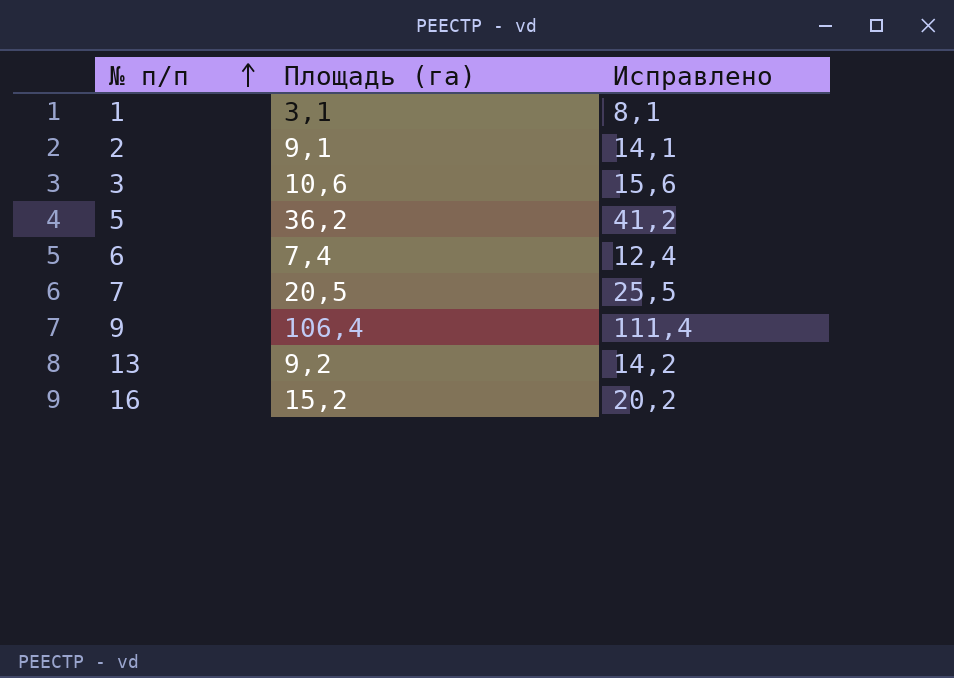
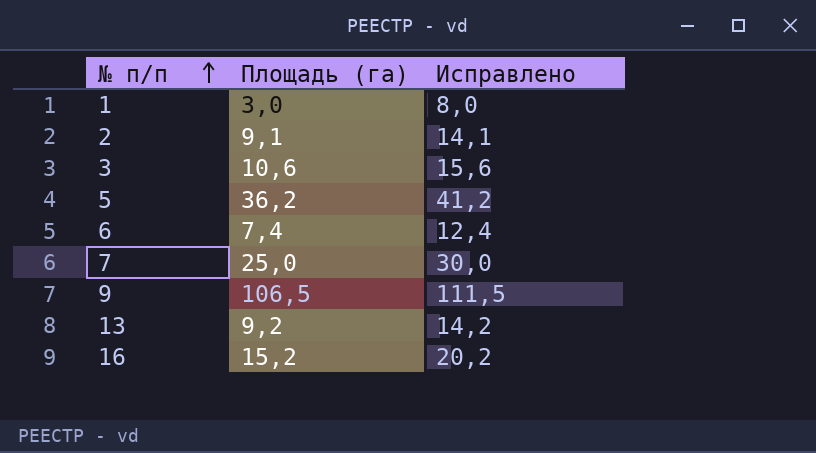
1 | Площадь (га): 3,1 -> 3,0
1 | Исправлено: 8,1 -> 8,0
7 | Площадь (га): 20,5 -> 25,0
7 | Исправлено: 25,5 -> 30,0
9 | Площадь (га): 106,4 -> 106,5
9 | Исправлено: 111,4 -> 111,5

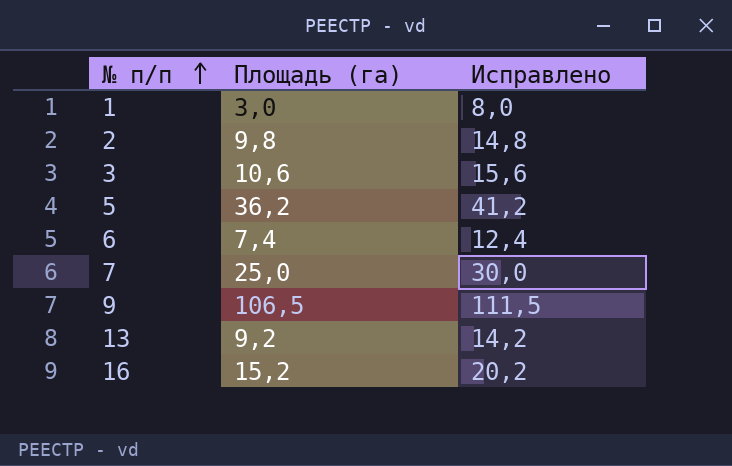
2 | Площадь (га): 9,1 -> 9,8
2 | Исправлено: 14,1 -> 14,8

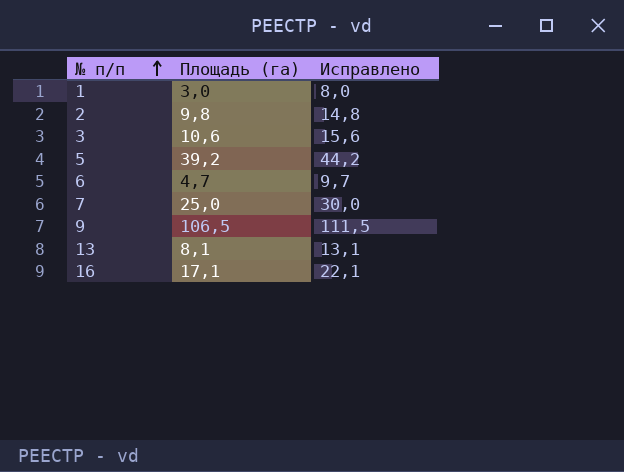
5 | Площадь (га): 36,2 -> 39,2
5 | Исправлено: 41,2 -> 44,2
6 | Площадь (га): 7,4 -> 4,7
6 | Исправлено: 12,4 -> 9,7
13 | Площадь (га): 9,2 -> 8,1
13 | Исправлено: 14,2 -> 13,1
16 | Площадь (га): 15,2 -> 17,1
16 | Исправлено: 20,2 -> 22,1

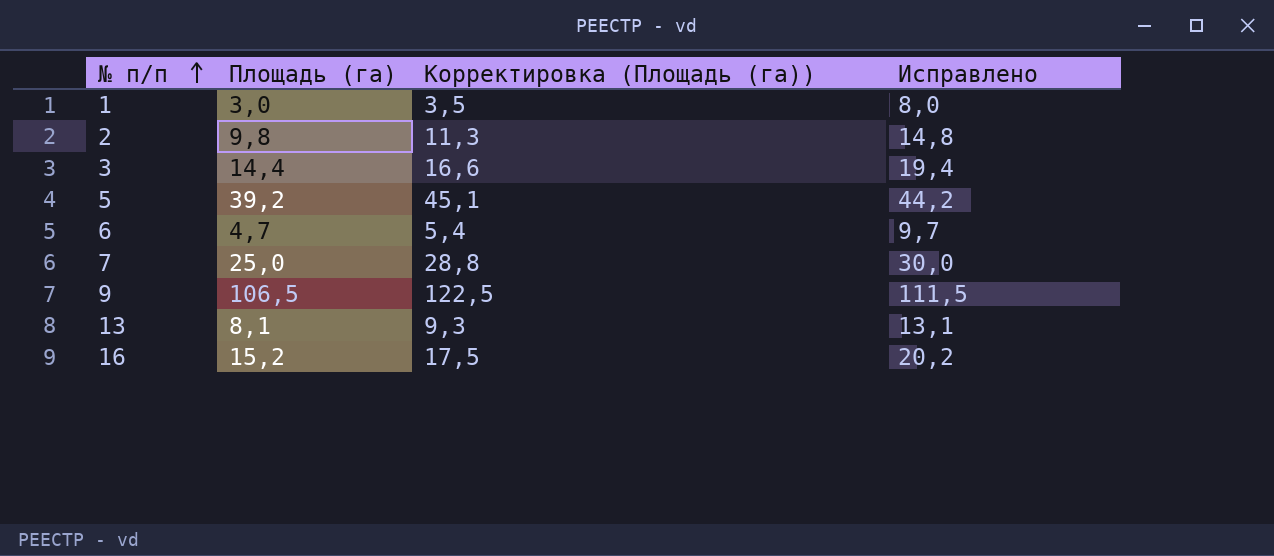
column Корректировка (Площадь (га)) | formula: none -> [Площадь (га)] * 1,15
3 | Площадь (га): 10,6 -> 14,4
3 | Исправлено: 15,6 -> 19,4
16 | Площадь (га): 17,1 -> 15,2
16 | Исправлено: 22,1 -> 20,2

